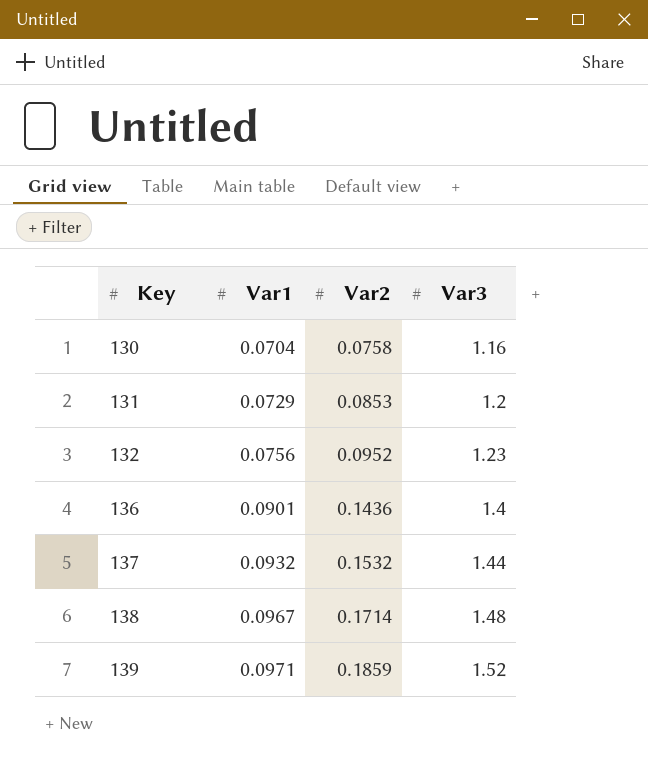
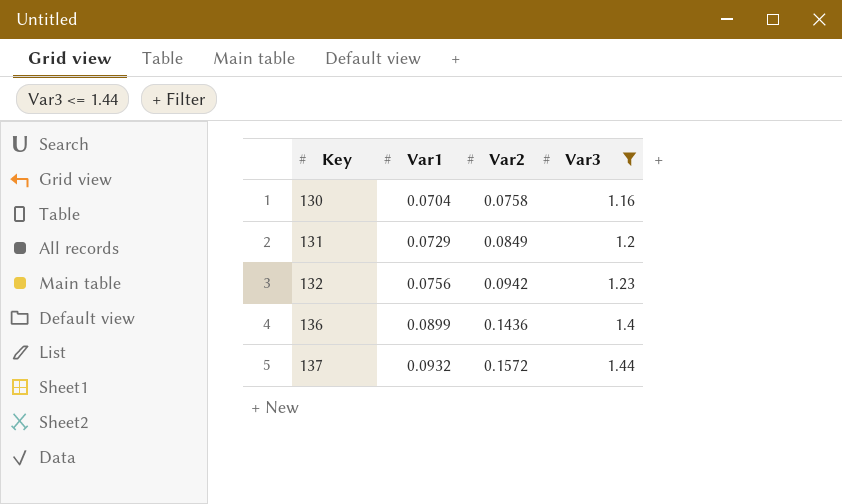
filter: none -> Var3 <= 1.44
131 | Var2: 0.0853 -> 0.0849
132 | Var2: 0.0952 -> 0.0942
136 | Var1: 0.0901 -> 0.0899
137 | Var2: 0.1532 -> 0.1572

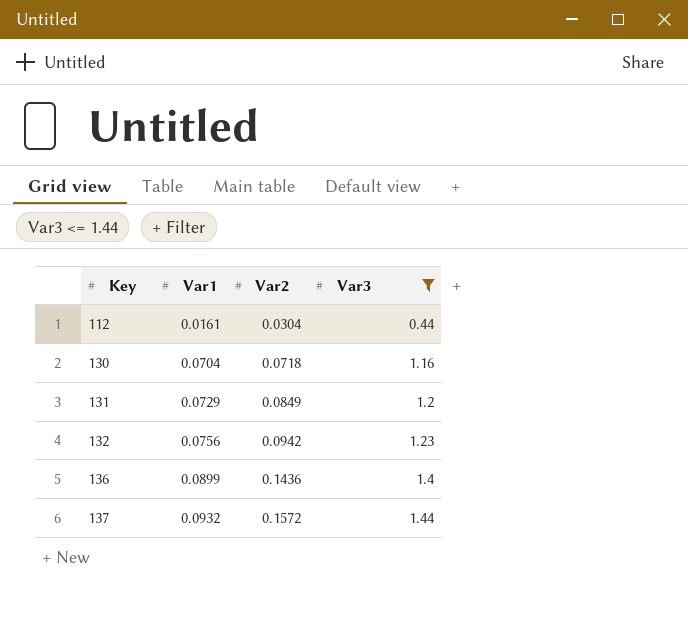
row 112: none -> 0.0161 | 0.0304 | 0.44
130 | Var2: 0.0758 -> 0.0718

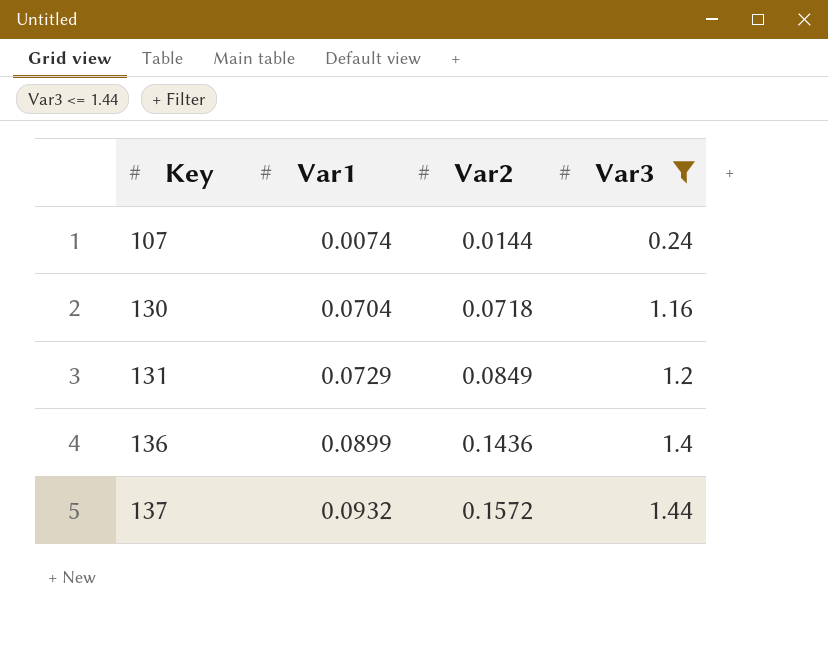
row 112: 0.0161 | 0.0304 | 0.44 -> none
row 132: 0.0756 | 0.0942 | 1.23 -> none
row 107: none -> 0.0074 | 0.0144 | 0.24

